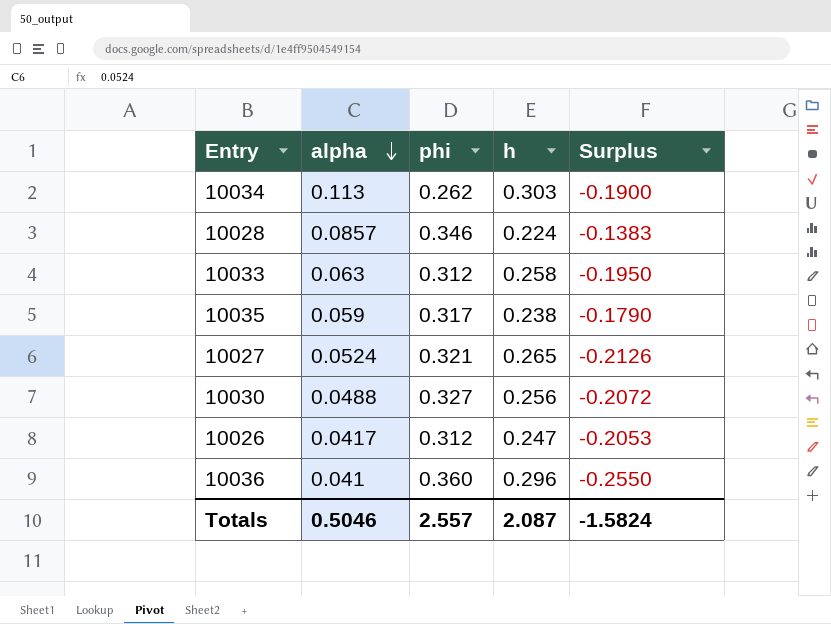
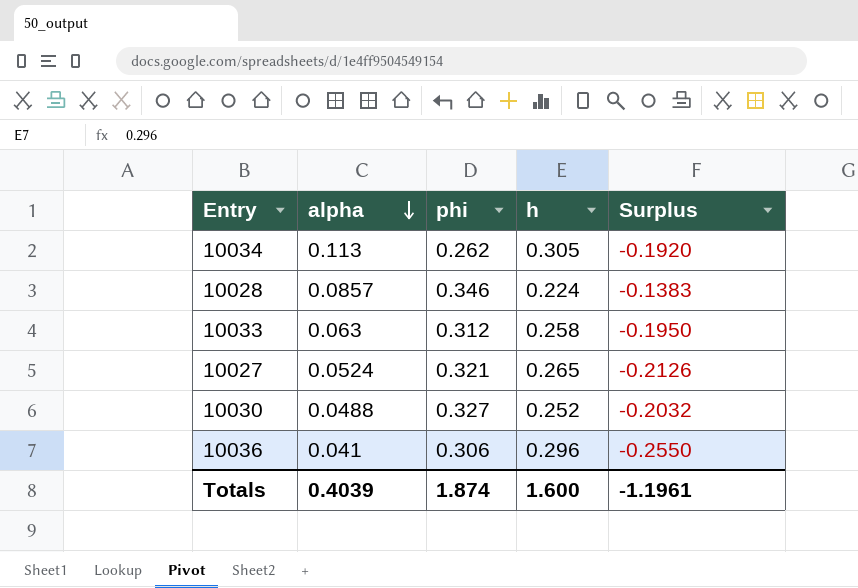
row 10035: 0.059 | 0.317 | 0.238 | -0.1790 -> none
row 10026: 0.0417 | 0.312 | 0.247 | -0.2053 -> none
10034 | h: 0.303 -> 0.305
10034 | Surplus: -0.1900 -> -0.1920
10030 | h: 0.256 -> 0.252
10030 | Surplus: -0.2072 -> -0.2032
10036 | phi: 0.360 -> 0.306
Totals | alpha: 0.5046 -> 0.4039
Totals | phi: 2.557 -> 1.874
Totals | h: 2.087 -> 1.600
Totals | Surplus: -1.5824 -> -1.1961

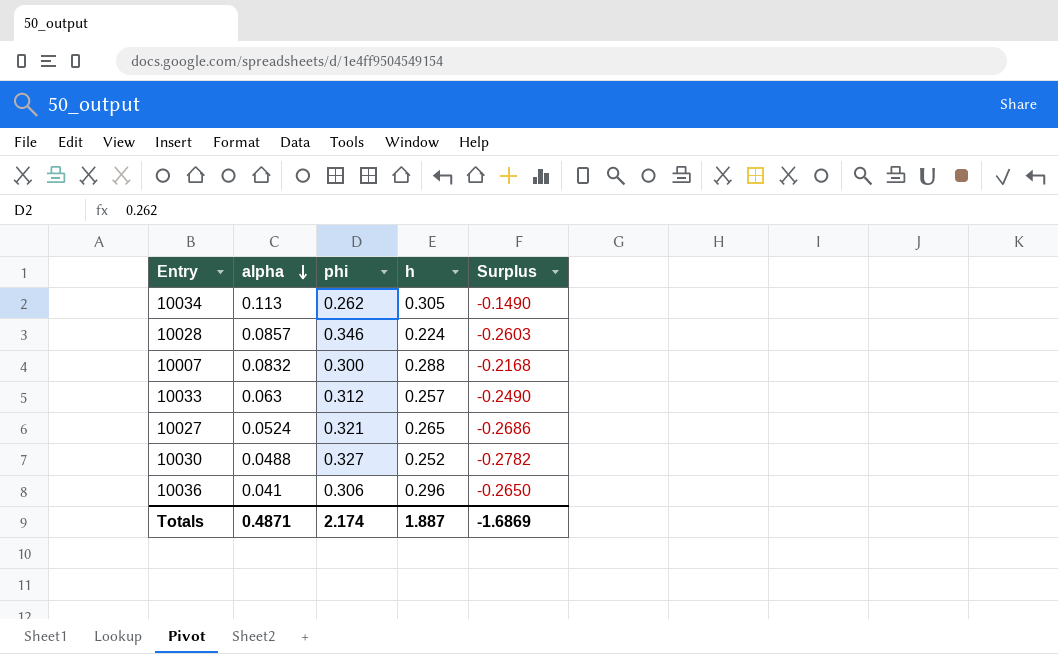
column Surplus | formula: [alpha] - [h] -> [alpha] - [phi]
row 10007: none -> 0.0832 | 0.300 | 0.288 | -0.2168
10033 | h: 0.258 -> 0.257
Totals | alpha: 0.4039 -> 0.4871
Totals | phi: 1.874 -> 2.174
Totals | h: 1.600 -> 1.887
Totals | Surplus: -1.1961 -> -1.6869

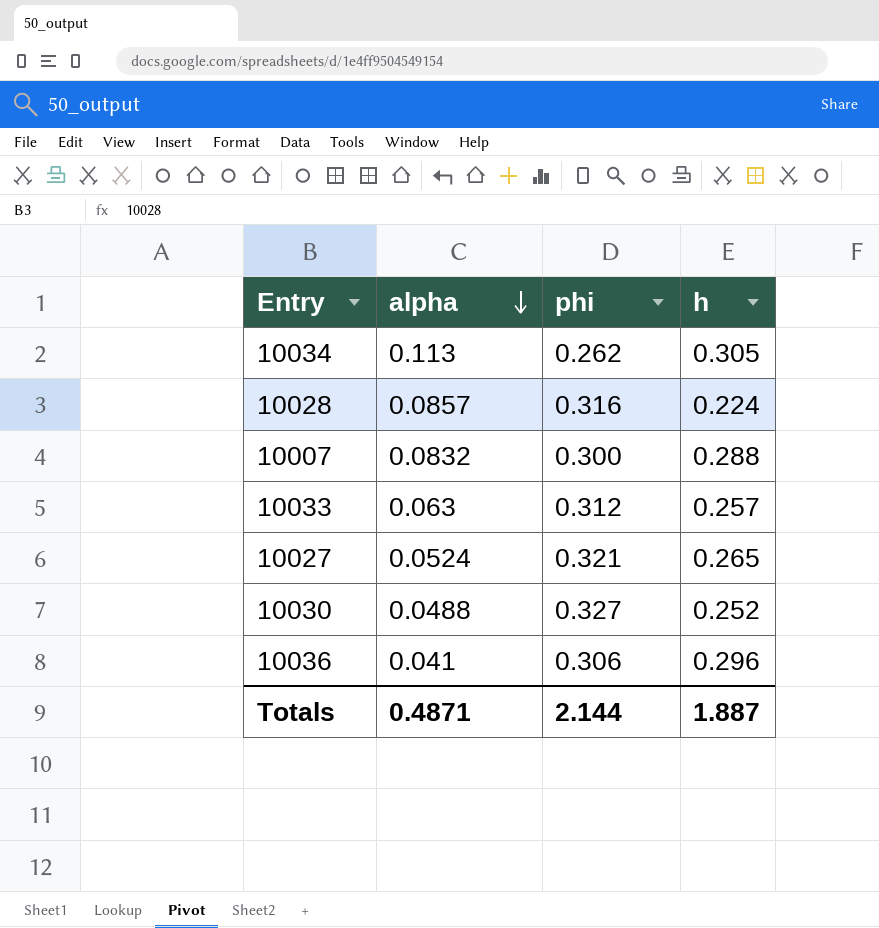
column Surplus | formula: [alpha] - [phi] -> none
10028 | phi: 0.346 -> 0.316
Totals | phi: 2.174 -> 2.144

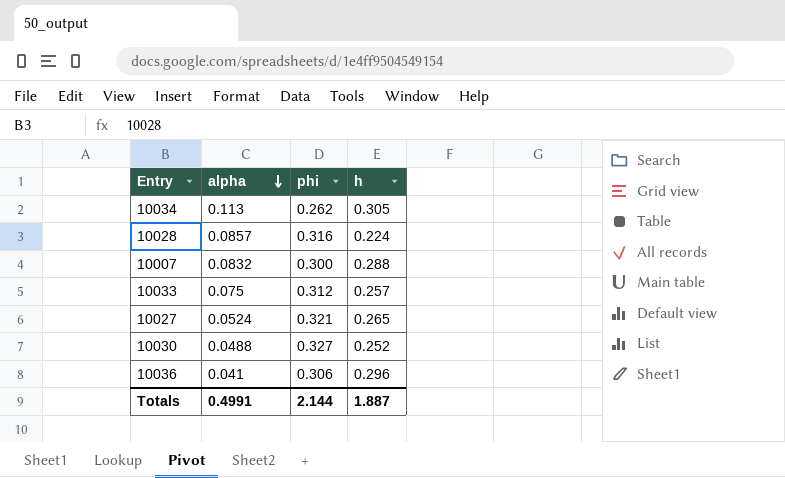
10033 | alpha: 0.063 -> 0.075
Totals | alpha: 0.4871 -> 0.4991

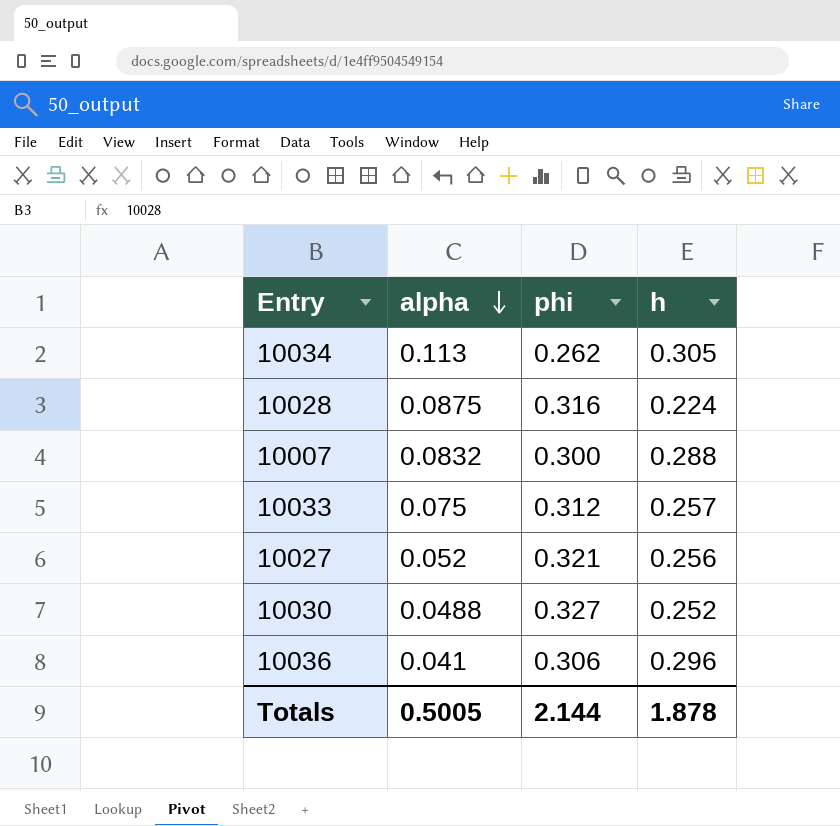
10028 | alpha: 0.0857 -> 0.0875
10027 | alpha: 0.0524 -> 0.052
10027 | h: 0.265 -> 0.256
Totals | alpha: 0.4991 -> 0.5005
Totals | h: 1.887 -> 1.878

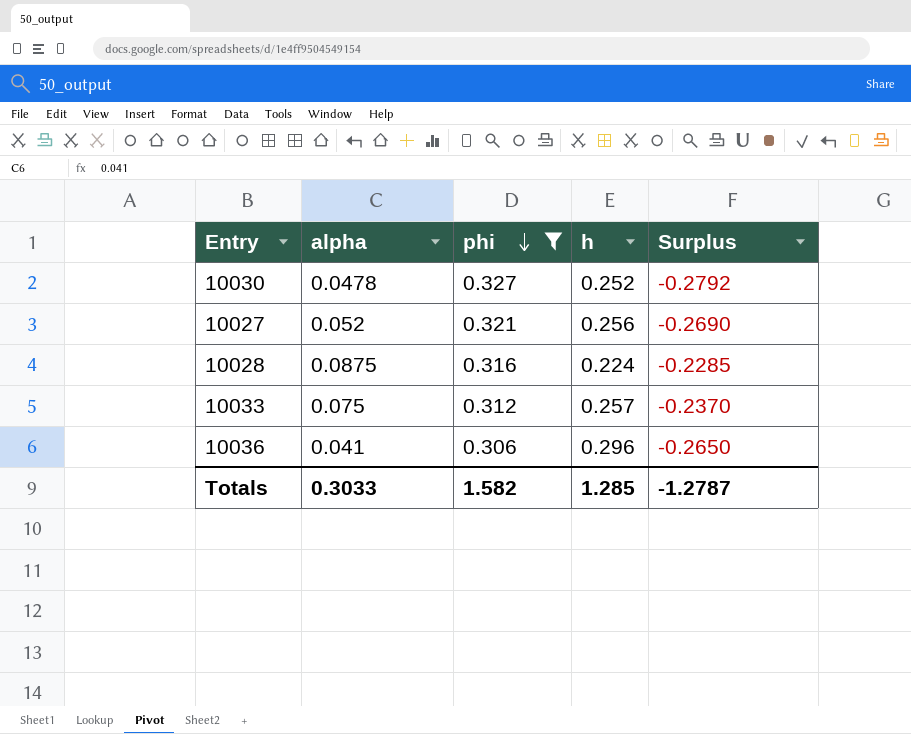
filter: none -> phi >= 0.306
row order: alpha descending -> phi descending
column Surplus | formula: none -> [alpha] - [phi]
10030 | alpha: 0.0488 -> 0.0478
Totals | alpha: 0.5005 -> 0.3033
Totals | phi: 2.144 -> 1.582
Totals | h: 1.878 -> 1.285

